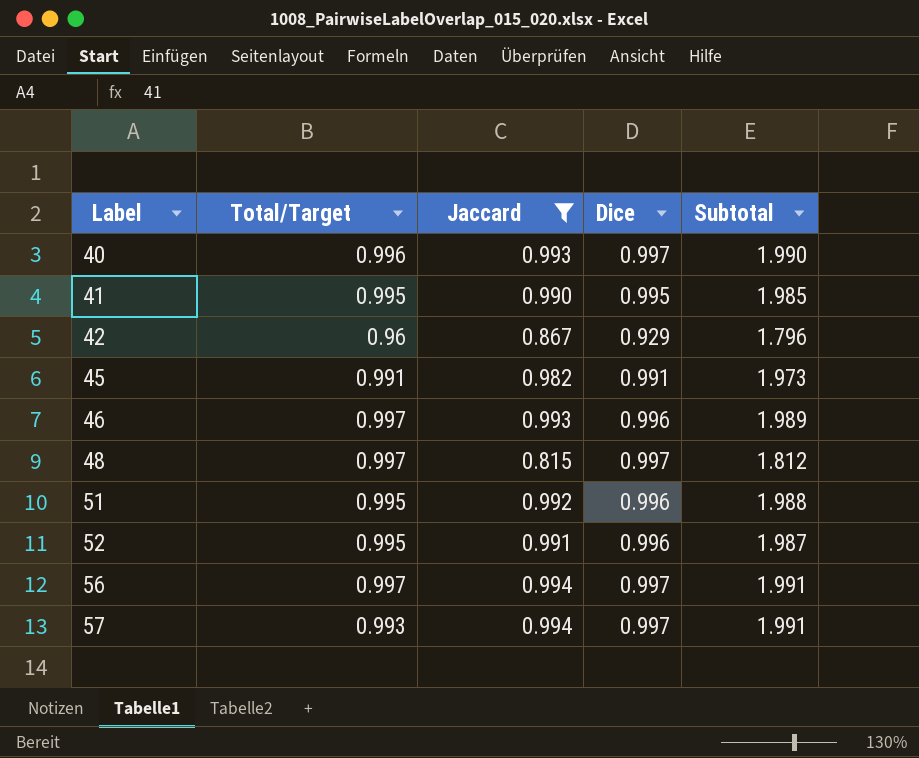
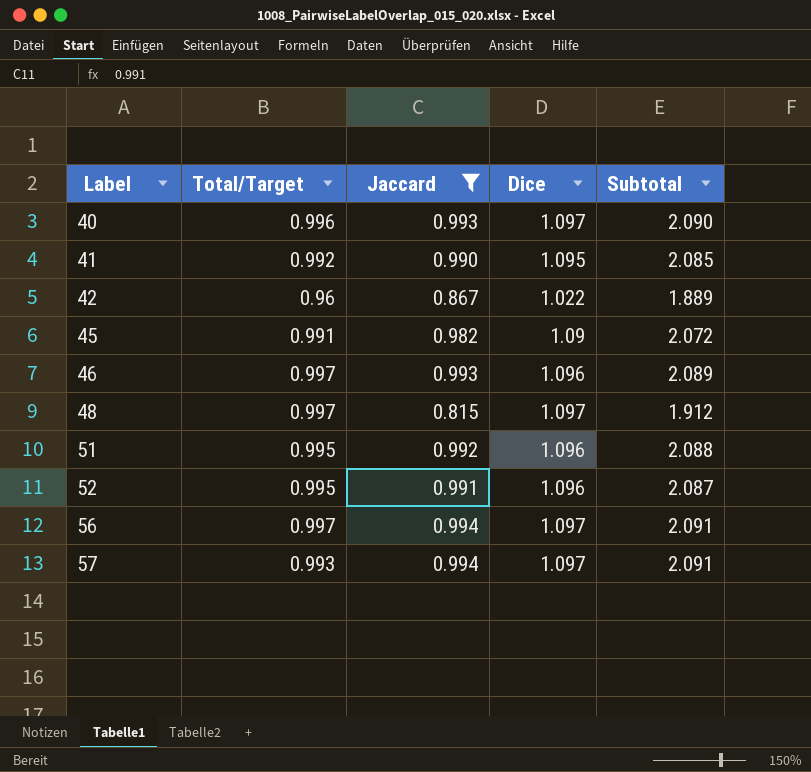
40 | Dice: 0.997 -> 1.097
40 | Subtotal: 1.990 -> 2.090
41 | Total/Target: 0.995 -> 0.992
41 | Dice: 0.995 -> 1.095
41 | Subtotal: 1.985 -> 2.085
42 | Dice: 0.929 -> 1.022
42 | Subtotal: 1.796 -> 1.889
45 | Dice: 0.991 -> 1.09
45 | Subtotal: 1.973 -> 2.072
46 | Dice: 0.996 -> 1.096
46 | Subtotal: 1.989 -> 2.089
48 | Dice: 0.997 -> 1.097
48 | Subtotal: 1.812 -> 1.912
51 | Dice: 0.996 -> 1.096
51 | Subtotal: 1.988 -> 2.088
52 | Dice: 0.996 -> 1.096
52 | Subtotal: 1.987 -> 2.087
56 | Dice: 0.997 -> 1.097
56 | Subtotal: 1.991 -> 2.091
57 | Dice: 0.997 -> 1.097
57 | Subtotal: 1.991 -> 2.091

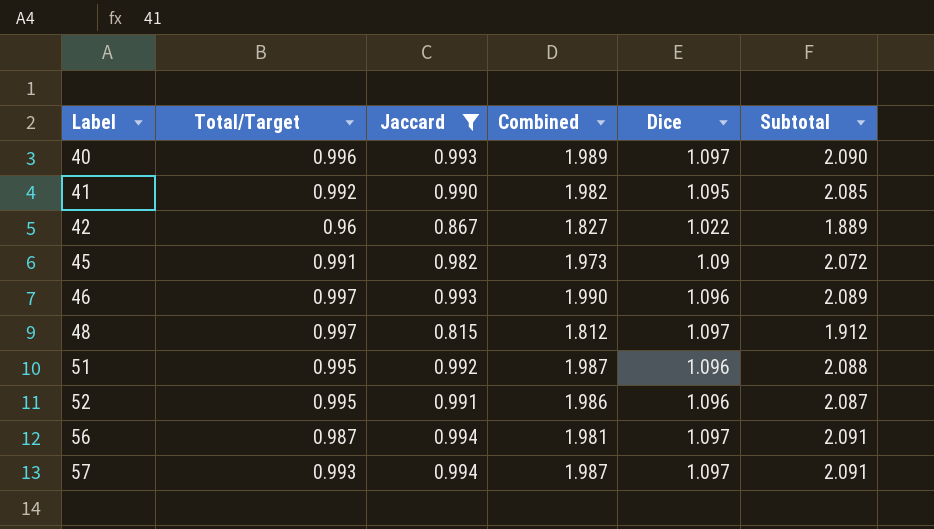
column Combined | formula: none -> [Total/Target] + [Jaccard]
56 | Total/Target: 0.997 -> 0.987

